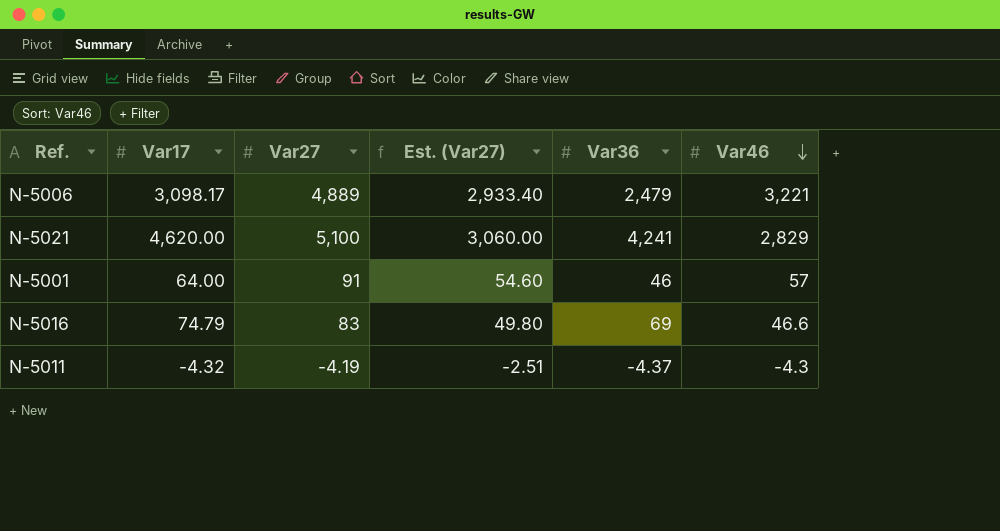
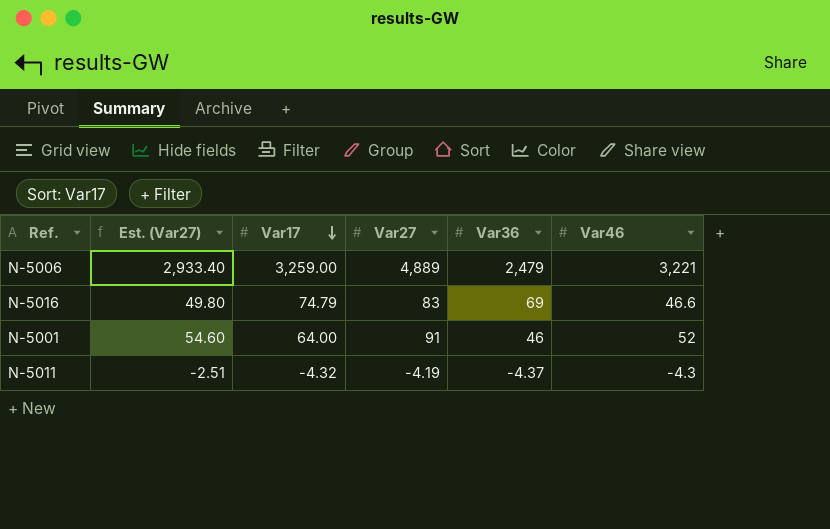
row order: Var46 descending -> Var17 descending
column Est. (Var27) | position: 4 -> 2
row N-5021: 4,620.00 | 5,100 | 3,060.00 | 4,241 | 2,829 -> none
N-5006 | Var17: 3,098.17 -> 3,259.00
N-5001 | Var46: 57 -> 52

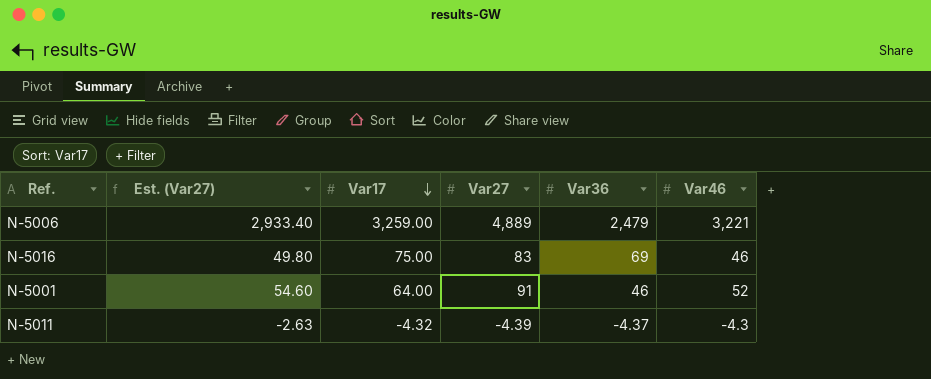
N-5016 | Var17: 74.79 -> 75.00
N-5016 | Var46: 46.6 -> 46
N-5011 | Est. (Var27): -2.51 -> -2.63
N-5011 | Var27: -4.19 -> -4.39

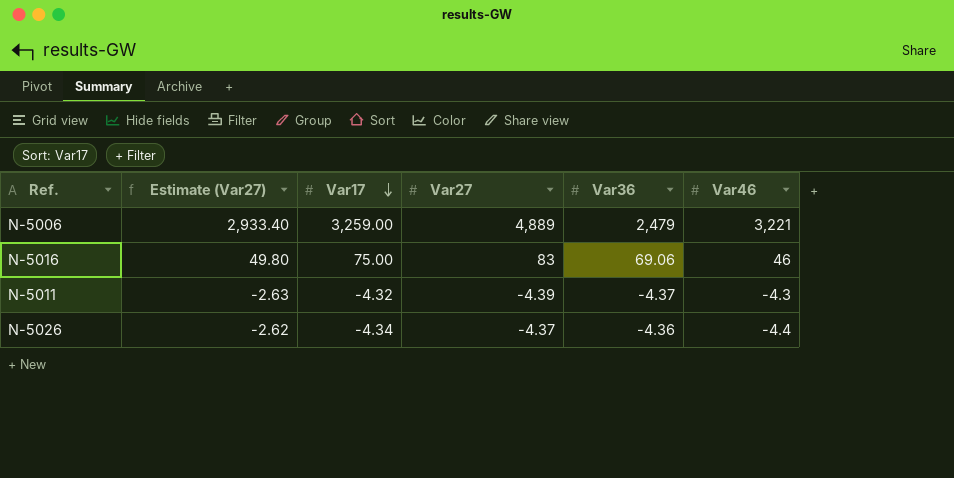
column name: Est. (Var27) -> Estimate (Var27)
row N-5001: 54.60 | 64.00 | 91 | 46 | 52 -> none
N-5016 | Var36: 69 -> 69.06
row N-5026: none -> -2.62 | -4.34 | -4.37 | -4.36 | -4.4

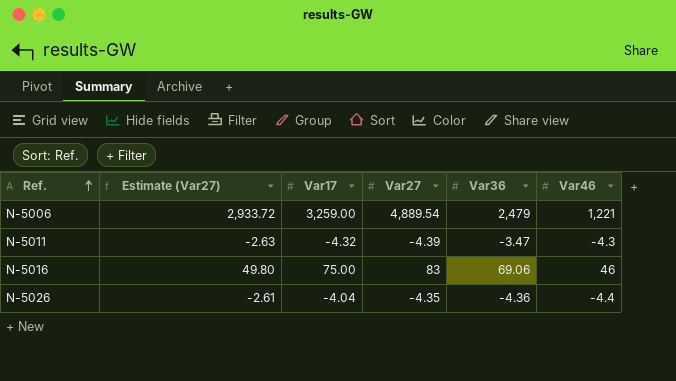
row order: Var17 descending -> Ref. ascending
N-5006 | Estimate (Var27): 2,933.40 -> 2,933.72
N-5006 | Var27: 4,889 -> 4,889.54
N-5006 | Var46: 3,221 -> 1,221
N-5011 | Var36: -4.37 -> -3.47
N-5026 | Estimate (Var27): -2.62 -> -2.61
N-5026 | Var17: -4.34 -> -4.04
N-5026 | Var27: -4.37 -> -4.35

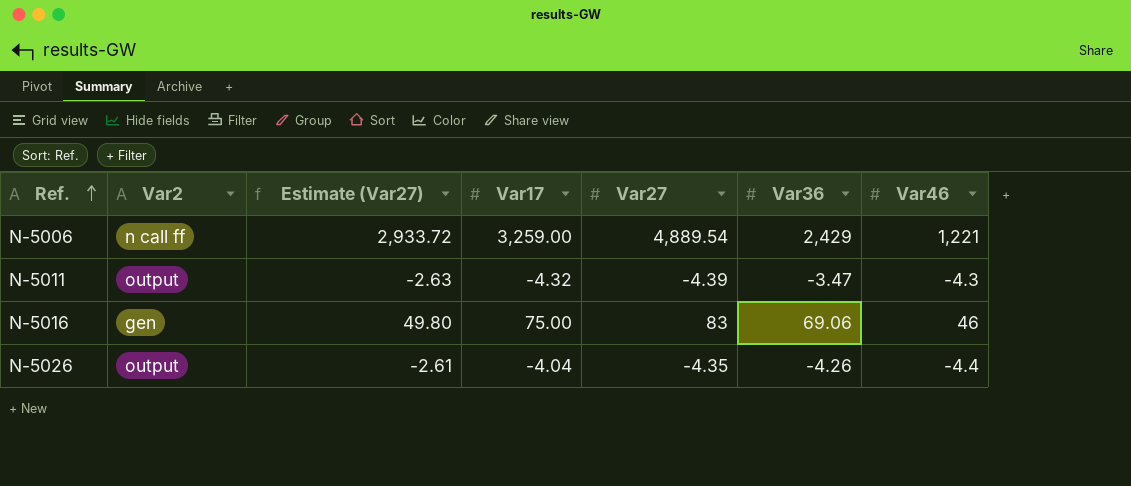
column Var2 | position: none -> 2
N-5006 | Var36: 2,479 -> 2,429
N-5026 | Var36: -4.36 -> -4.26

